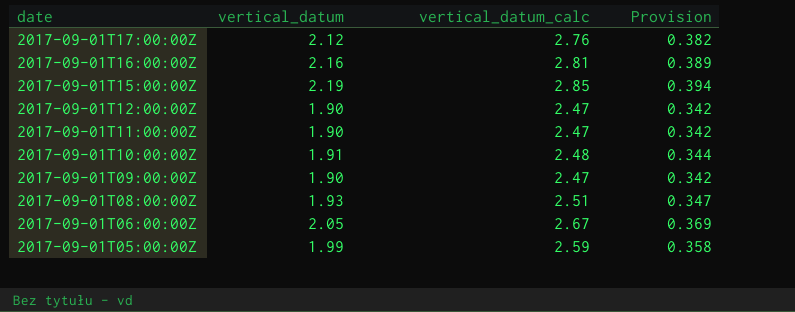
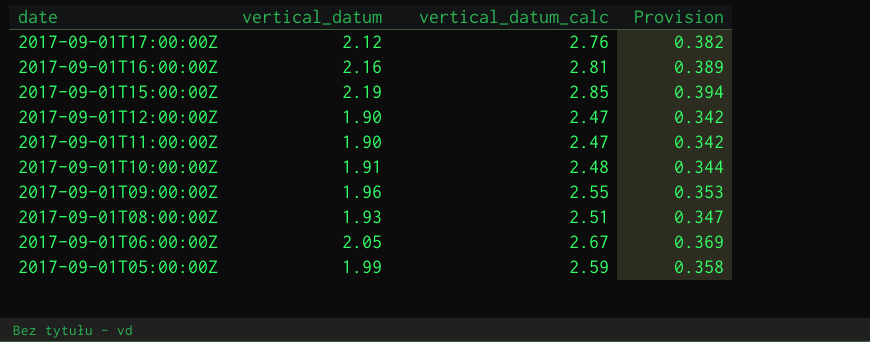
2017-09-01T09:00:00Z | vertical_datum: 1.90 -> 1.96
2017-09-01T09:00:00Z | vertical_datum_calc: 2.47 -> 2.55
2017-09-01T09:00:00Z | Provision: 0.342 -> 0.353

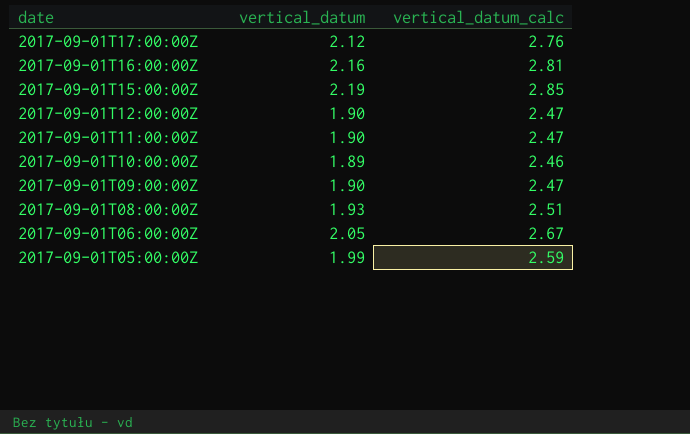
column Provision | formula: [vertical_datum] * 0.18 -> none
2017-09-01T10:00:00Z | vertical_datum: 1.91 -> 1.89
2017-09-01T10:00:00Z | vertical_datum_calc: 2.48 -> 2.46
2017-09-01T09:00:00Z | vertical_datum: 1.96 -> 1.90
2017-09-01T09:00:00Z | vertical_datum_calc: 2.55 -> 2.47

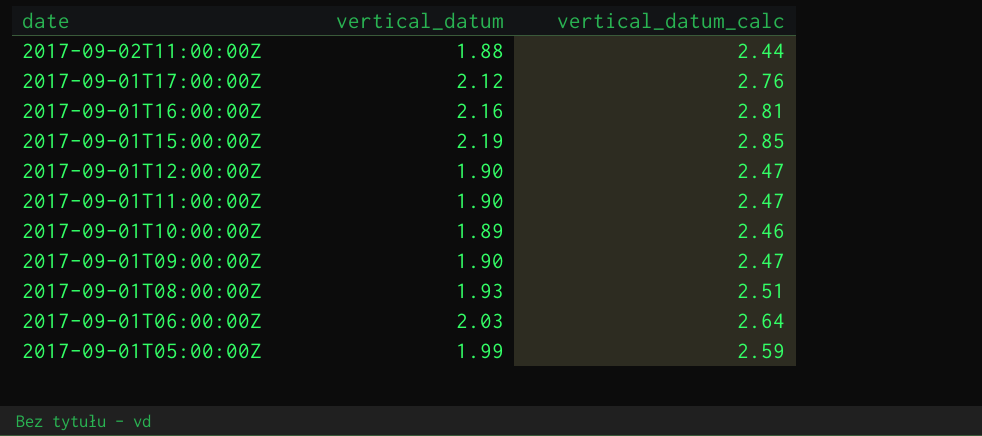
row 2017-09-02T11:00:00Z: none -> 1.88 | 2.44
2017-09-01T06:00:00Z | vertical_datum: 2.05 -> 2.03
2017-09-01T06:00:00Z | vertical_datum_calc: 2.67 -> 2.64

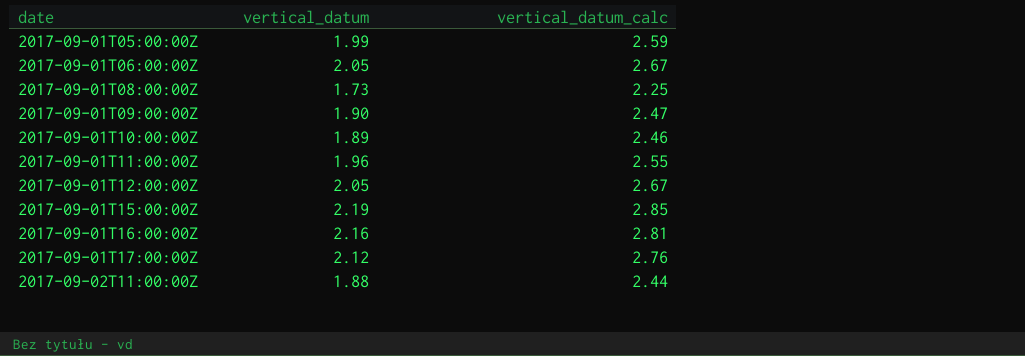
row order: date descending -> date ascending
2017-09-01T06:00:00Z | vertical_datum: 2.03 -> 2.05
2017-09-01T06:00:00Z | vertical_datum_calc: 2.64 -> 2.67
2017-09-01T08:00:00Z | vertical_datum: 1.93 -> 1.73
2017-09-01T08:00:00Z | vertical_datum_calc: 2.51 -> 2.25
2017-09-01T11:00:00Z | vertical_datum: 1.90 -> 1.96
2017-09-01T11:00:00Z | vertical_datum_calc: 2.47 -> 2.55
2017-09-01T12:00:00Z | vertical_datum: 1.90 -> 2.05
2017-09-01T12:00:00Z | vertical_datum_calc: 2.47 -> 2.67

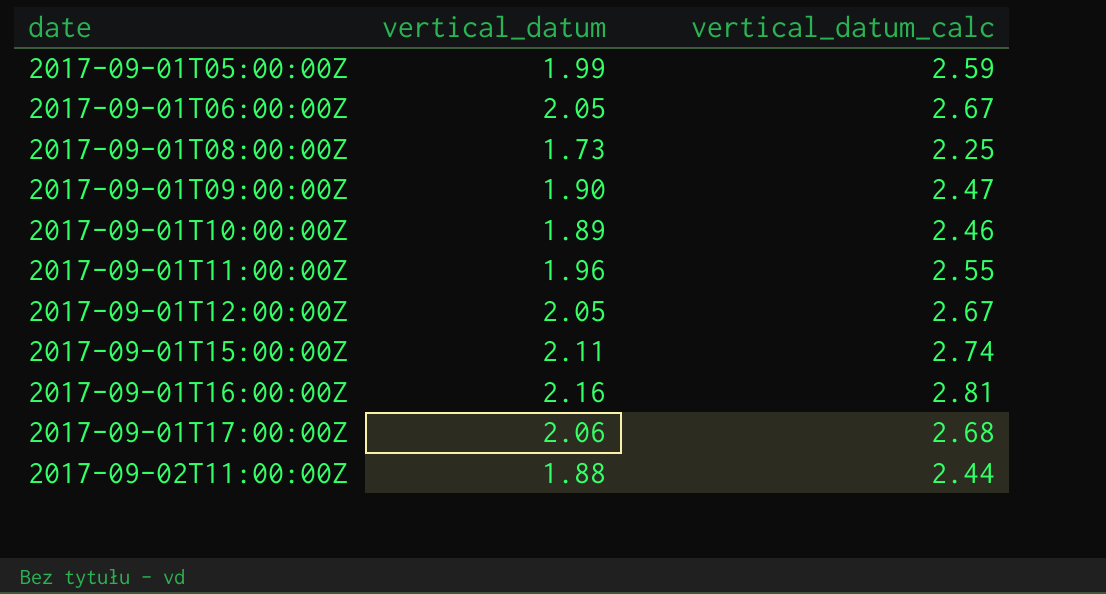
2017-09-01T15:00:00Z | vertical_datum: 2.19 -> 2.11
2017-09-01T15:00:00Z | vertical_datum_calc: 2.85 -> 2.74
2017-09-01T17:00:00Z | vertical_datum: 2.12 -> 2.06
2017-09-01T17:00:00Z | vertical_datum_calc: 2.76 -> 2.68

